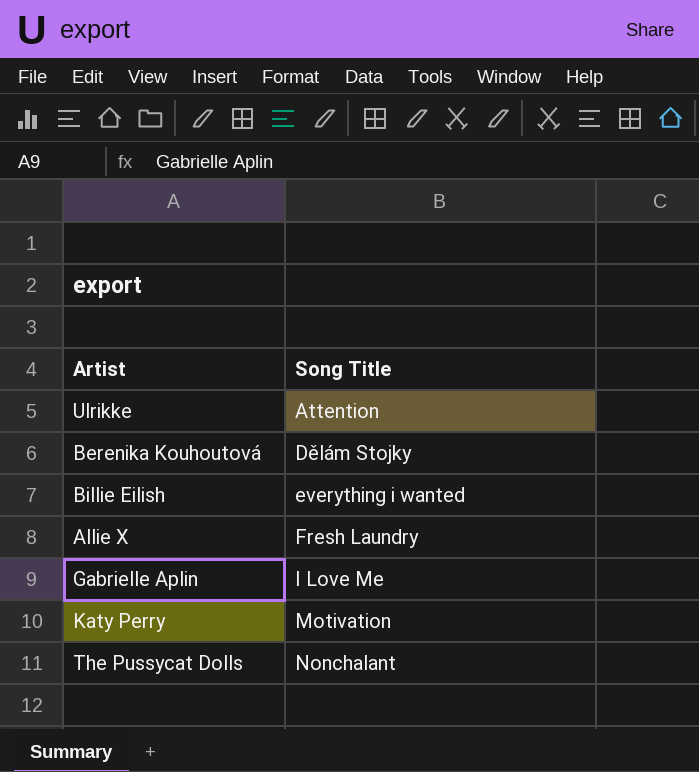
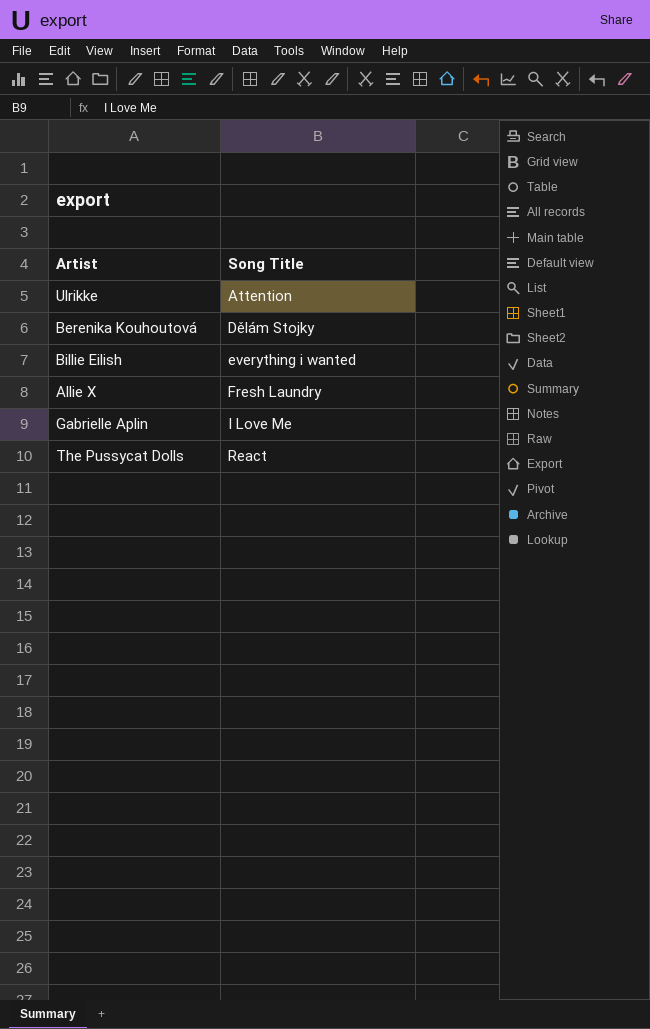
row Katy Perry: Motivation -> none
The Pussycat Dolls | Song Title: Nonchalant -> React

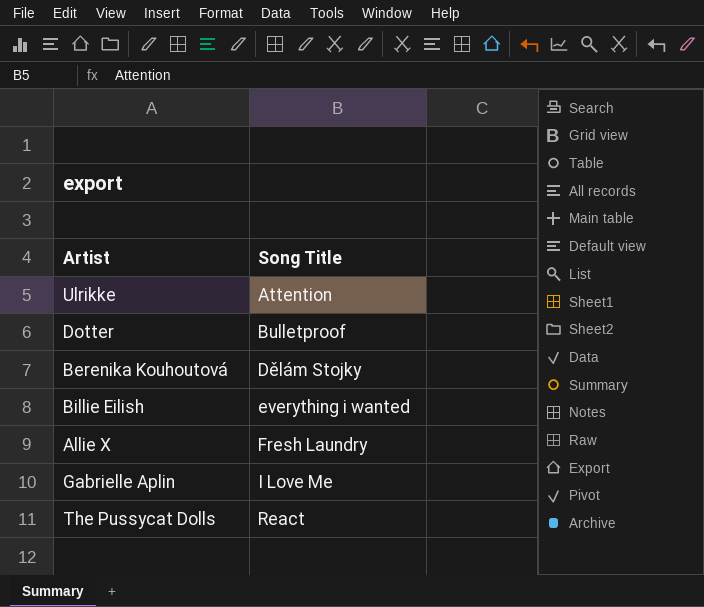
row Dotter: none -> Bulletproof

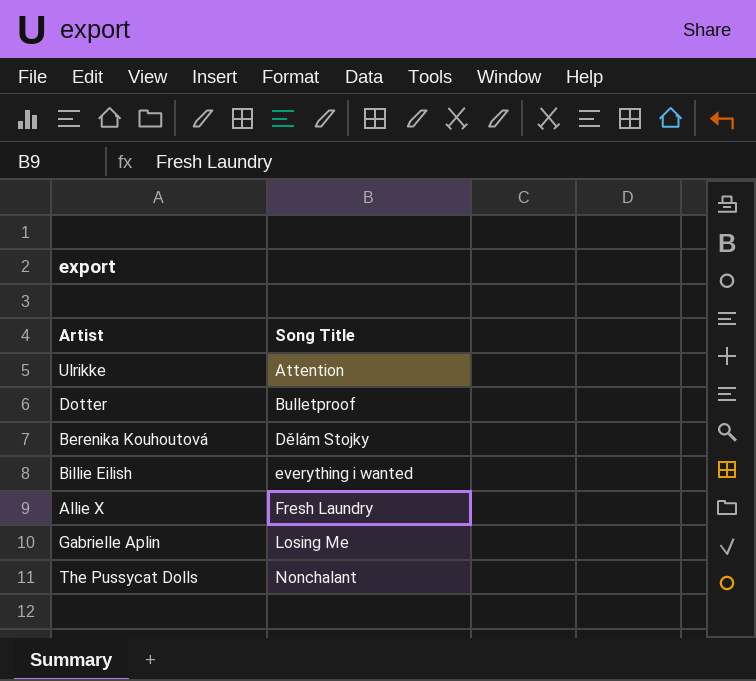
Gabrielle Aplin | Song Title: I Love Me -> Losing Me
The Pussycat Dolls | Song Title: React -> Nonchalant

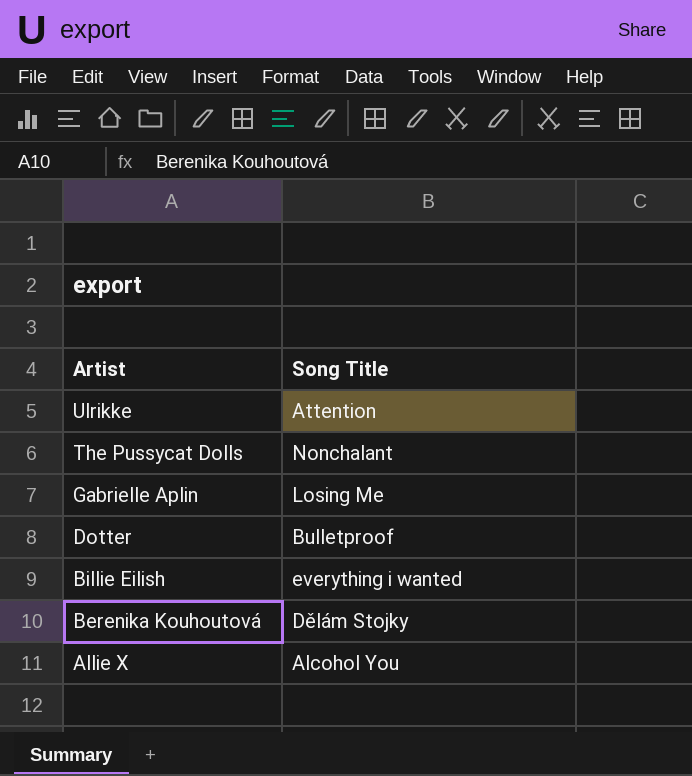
row order: Song Title ascending -> Artist descending
Allie X | Song Title: Fresh Laundry -> Alcohol You

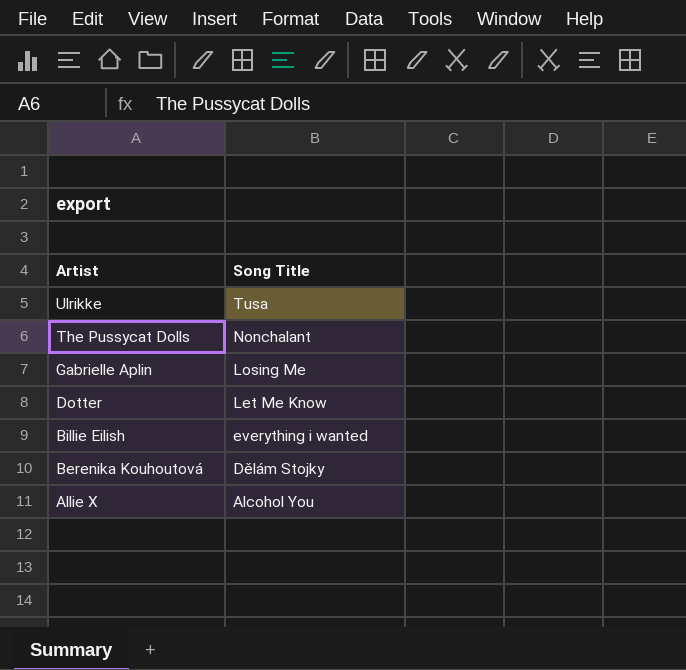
Ulrikke | Song Title: Attention -> Tusa
Dotter | Song Title: Bulletproof -> Let Me Know

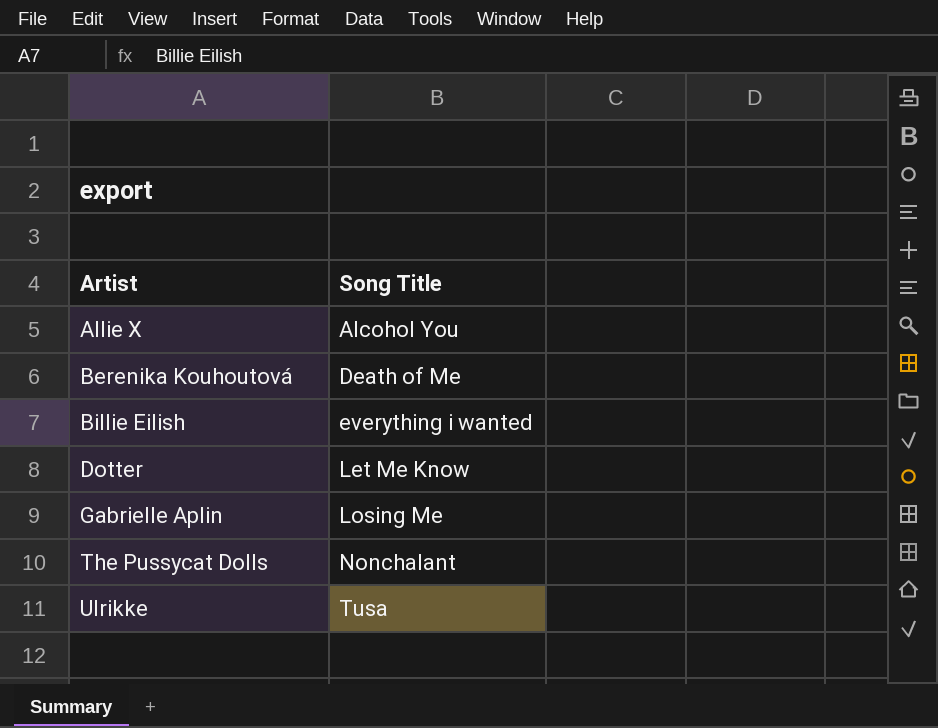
row order: Artist descending -> Artist ascending
Berenika Kouhoutová | Song Title: Dělám Stojky -> Death of Me

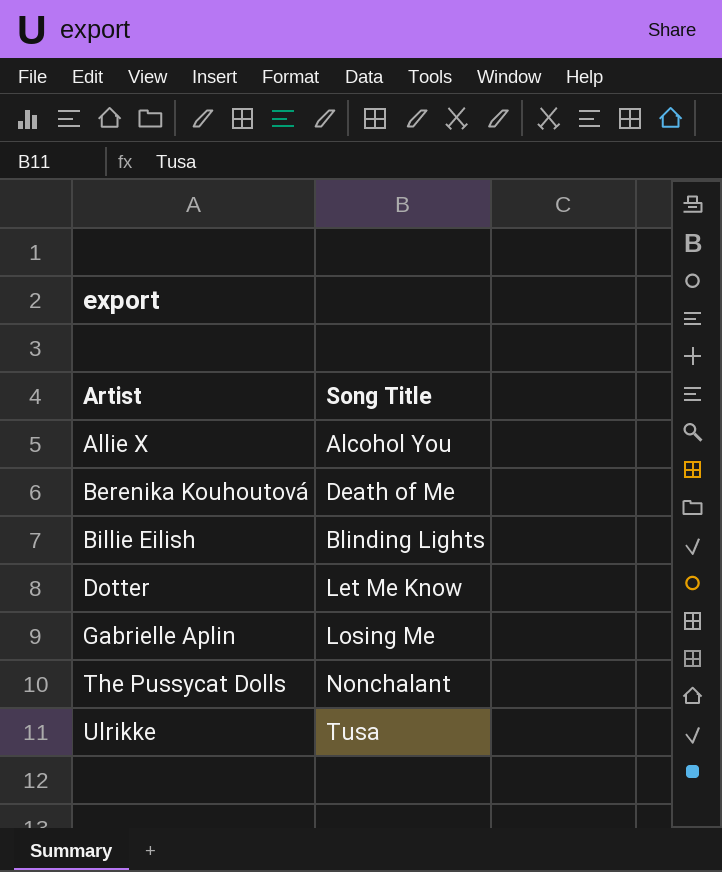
Billie Eilish | Song Title: everything i wanted -> Blinding Lights

